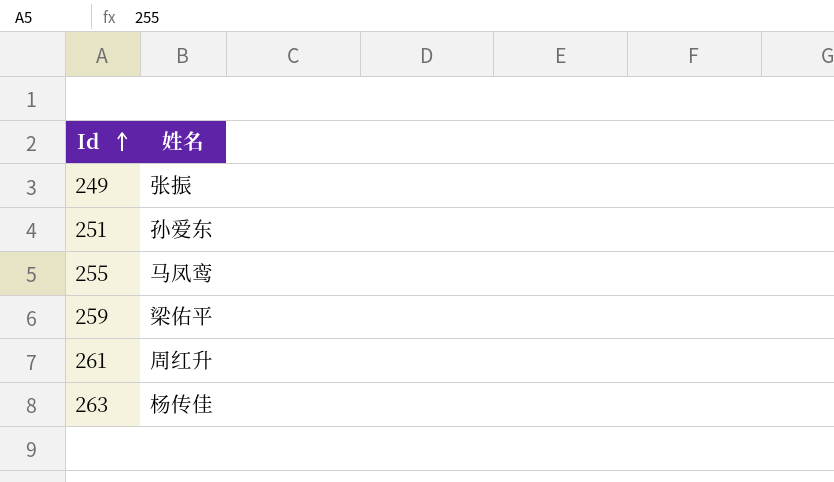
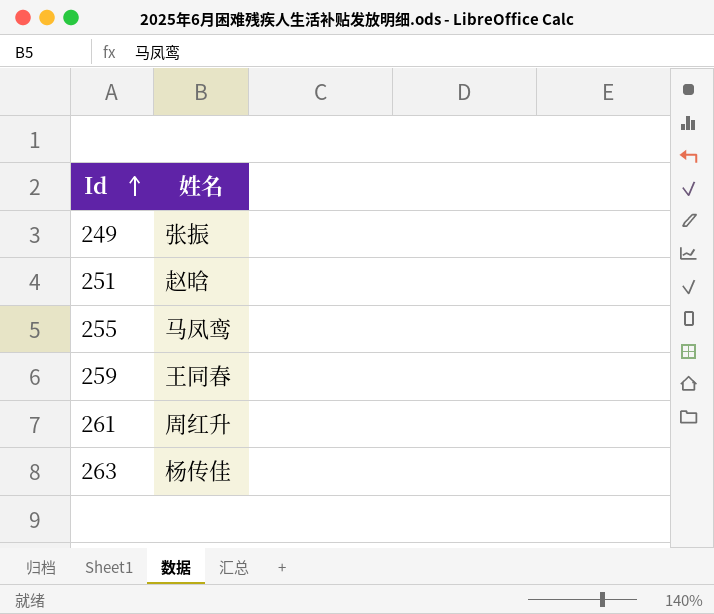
251 | 姓名: 孙爱东 -> 赵晗
259 | 姓名: 梁佑平 -> 王同春

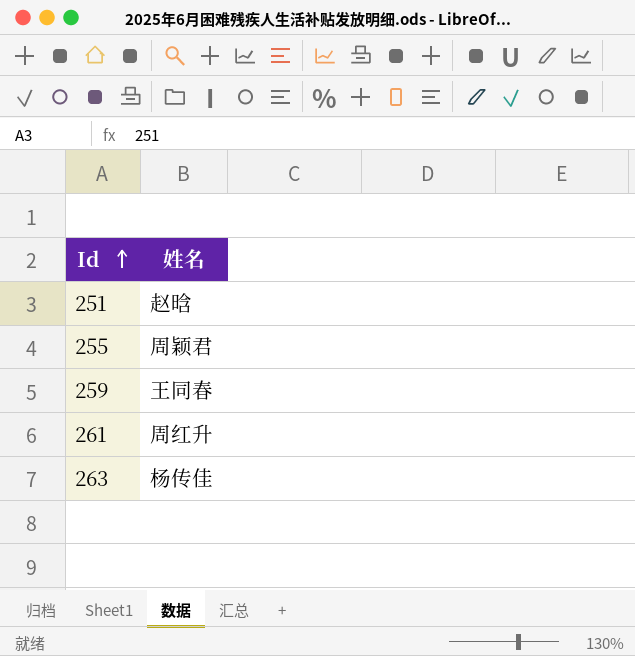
row 249: 张振 -> none
255 | 姓名: 马凤鸾 -> 周颖君

